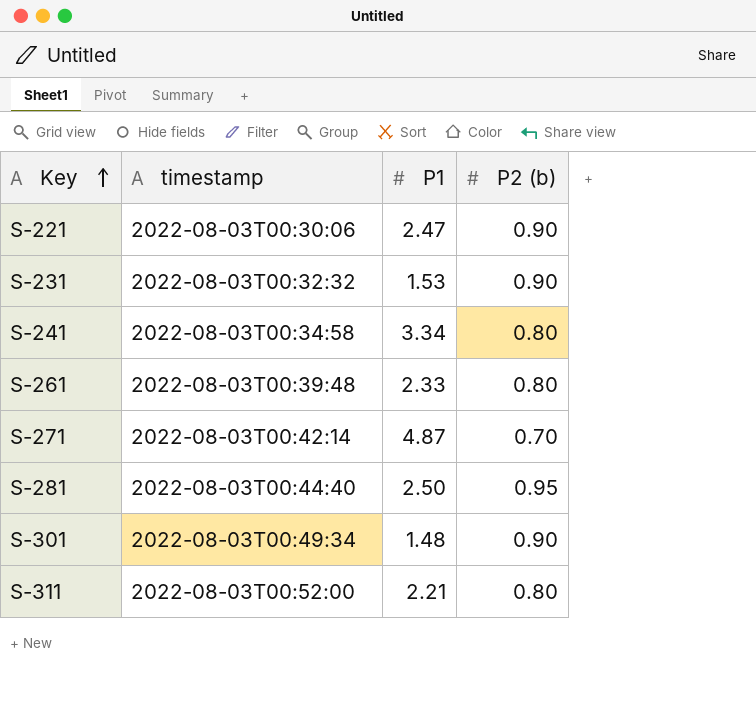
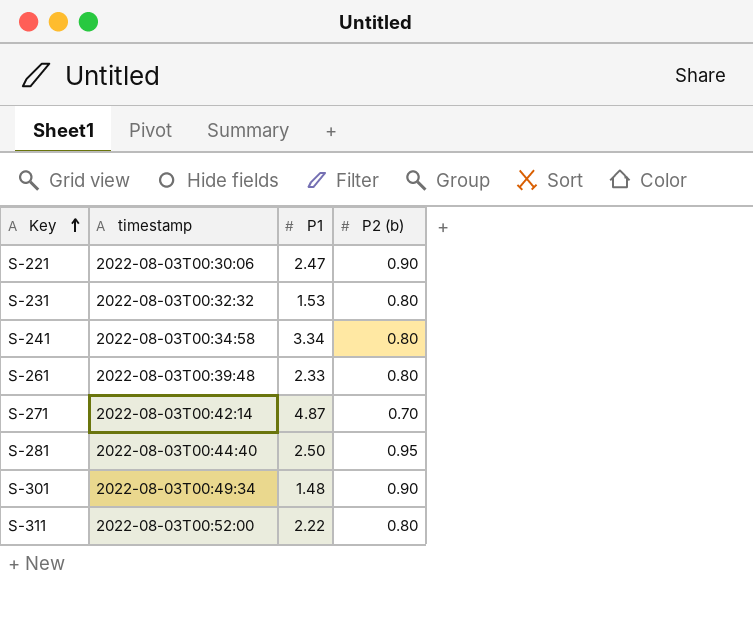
S-231 | P2 (b): 0.90 -> 0.80
S-311 | P1: 2.21 -> 2.22

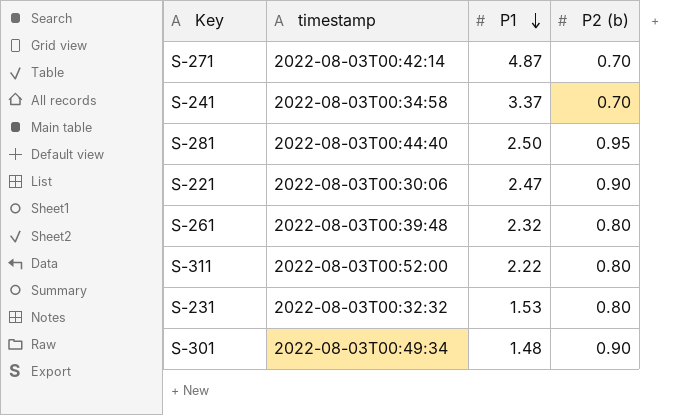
row order: Key ascending -> P1 descending
S-241 | P1: 3.34 -> 3.37
S-241 | P2 (b): 0.80 -> 0.70
S-261 | P1: 2.33 -> 2.32

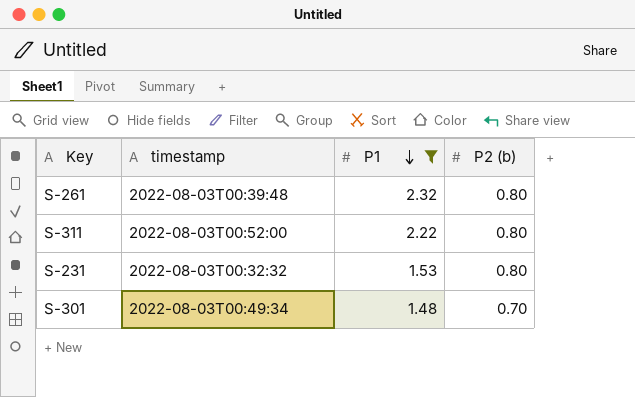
filter: none -> P1 <= 2.32
S-301 | P2 (b): 0.90 -> 0.70

